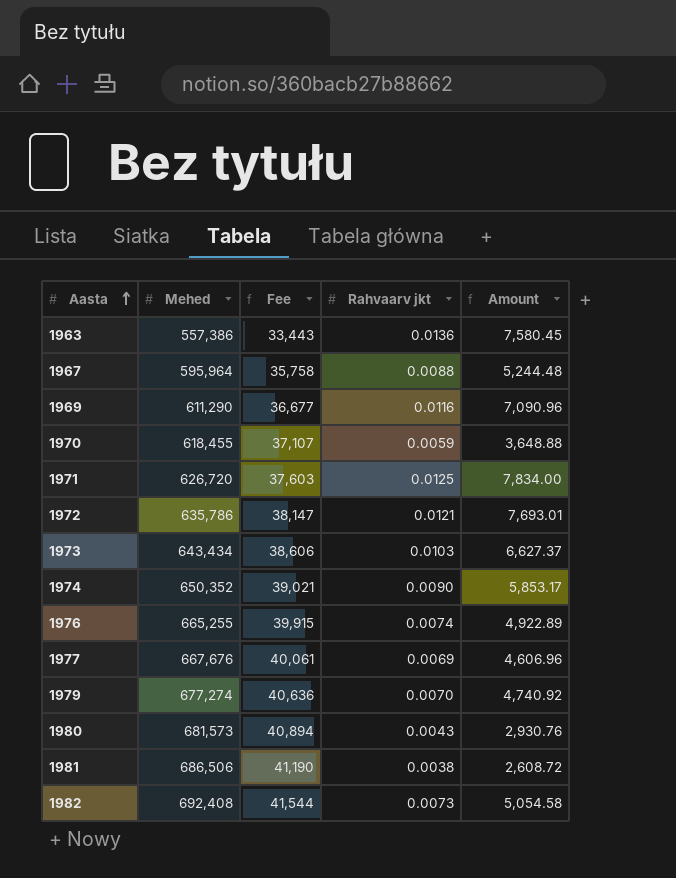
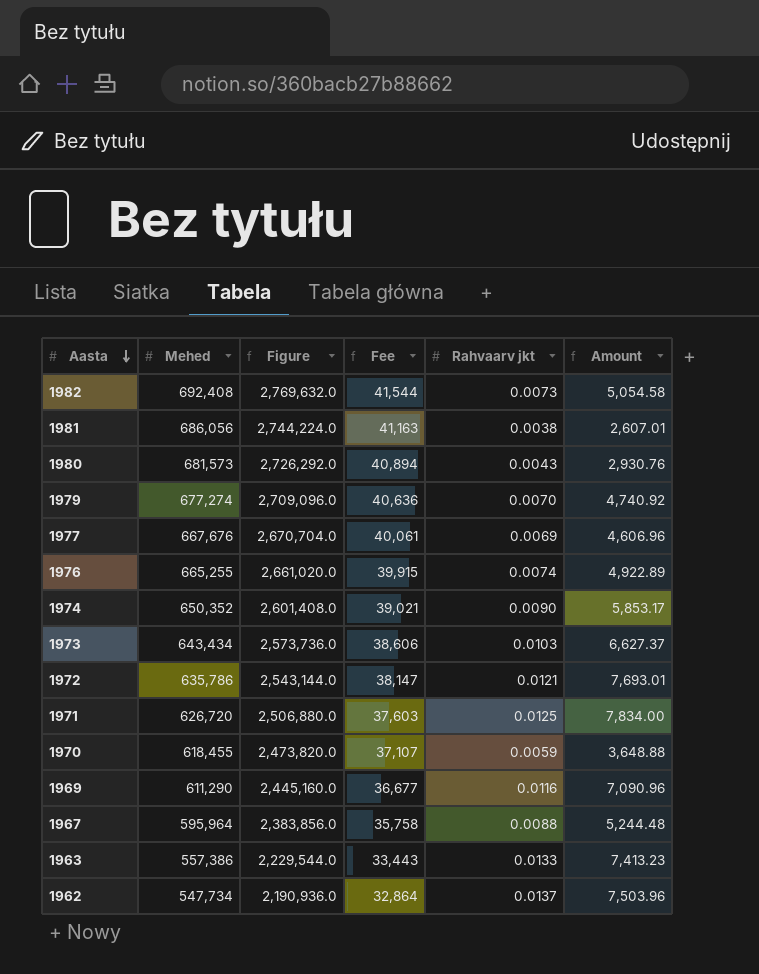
row order: Aasta ascending -> Aasta descending
column Figure | formula: none -> [Mehed] * 4
1981 | Mehed: 686,506 -> 686,056
1981 | Fee: 41,190 -> 41,163
1981 | Amount: 2,608.72 -> 2,607.01
1963 | Rahvaarv jkt: 0.0136 -> 0.0133
1963 | Amount: 7,580.45 -> 7,413.23
row 1962: none -> 547,734 | 2,190,936.0 | 32,864 | 0.0137 | 7,503.96

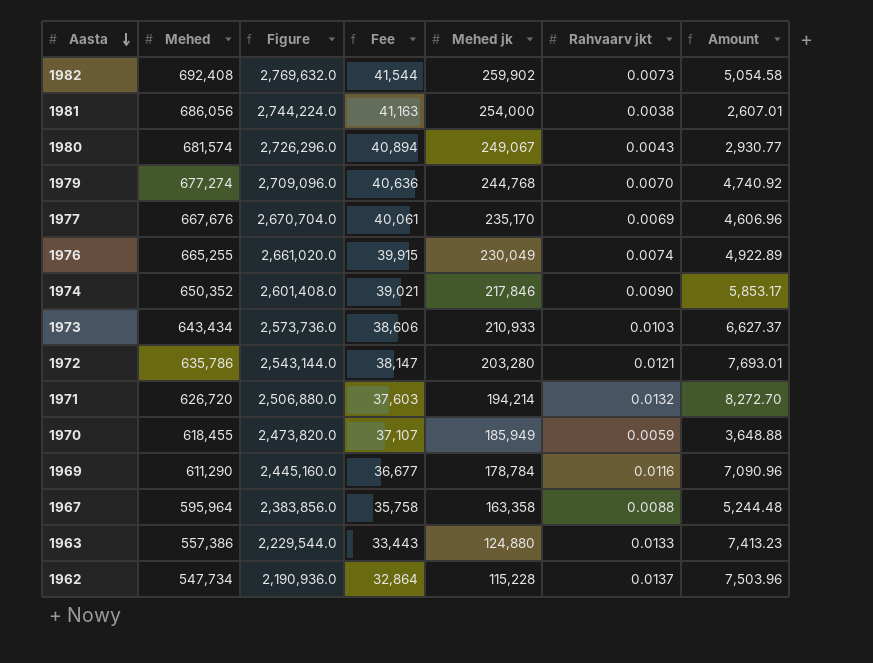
column Mehed jk | position: none -> 5
1980 | Mehed: 681,573 -> 681,574
1980 | Figure: 2,726,292.0 -> 2,726,296.0
1980 | Amount: 2,930.76 -> 2,930.77
1971 | Rahvaarv jkt: 0.0125 -> 0.0132
1971 | Amount: 7,834.00 -> 8,272.70

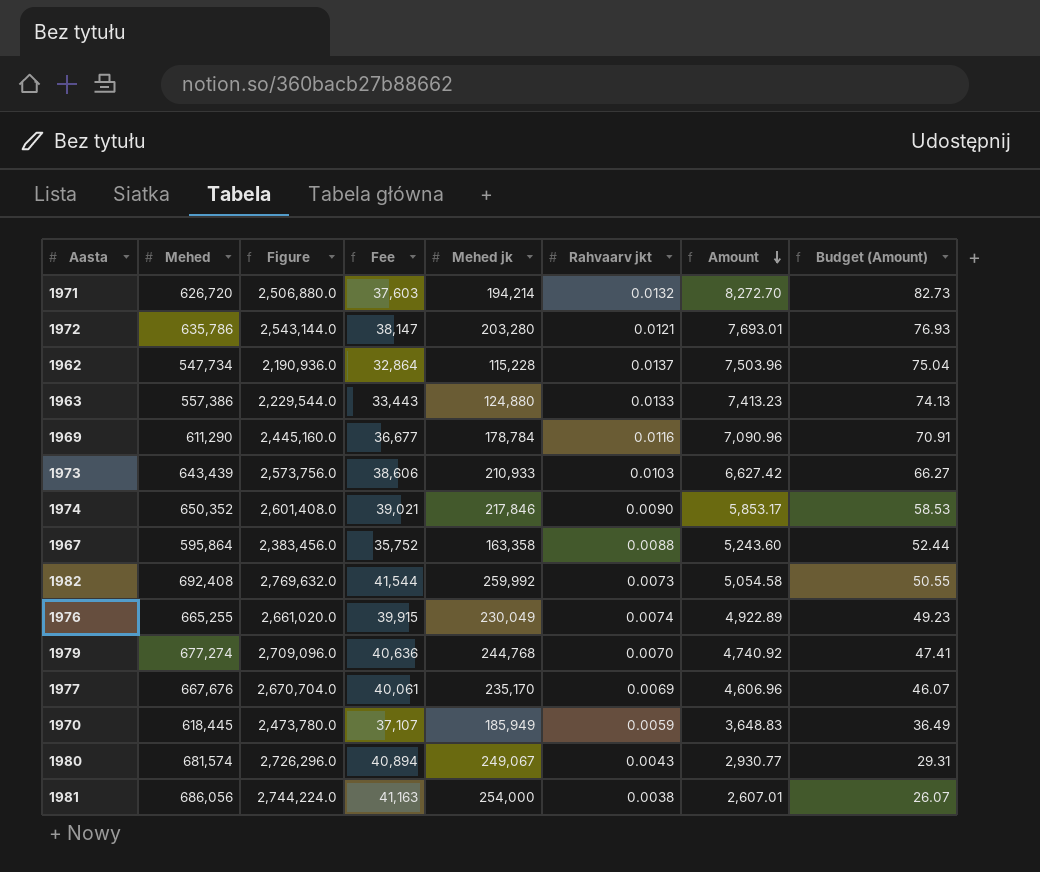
row order: Aasta descending -> Amount descending
column Budget (Amount) | formula: none -> [Amount] * 0.01
1973 | Mehed: 643,434 -> 643,439
1973 | Figure: 2,573,736.0 -> 2,573,756.0
1973 | Amount: 6,627.37 -> 6,627.42
1967 | Mehed: 595,964 -> 595,864
1967 | Figure: 2,383,856.0 -> 2,383,456.0
1967 | Fee: 35,758 -> 35,752
1967 | Amount: 5,244.48 -> 5,243.60
1982 | Mehed jk: 259,902 -> 259,992
1970 | Mehed: 618,455 -> 618,445
1970 | Figure: 2,473,820.0 -> 2,473,780.0
1970 | Amount: 3,648.88 -> 3,648.83

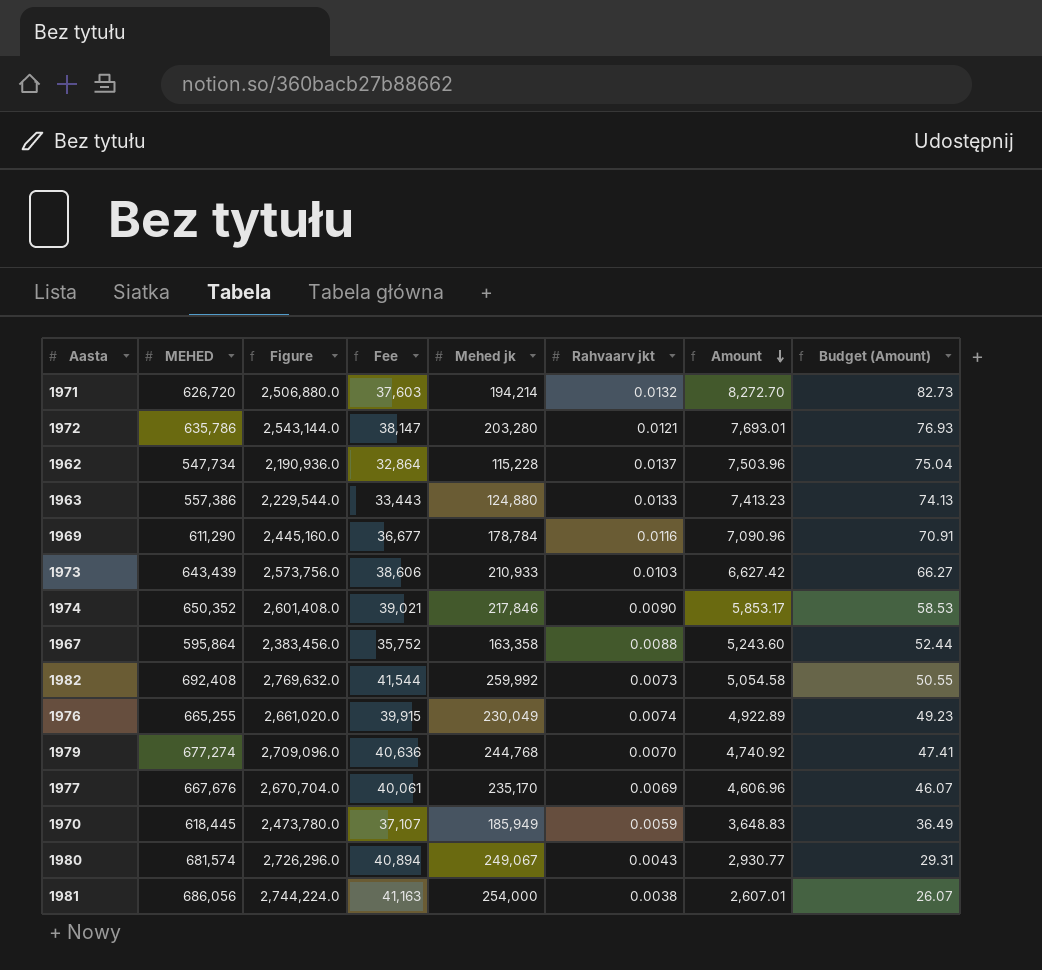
column name: Mehed -> MEHED

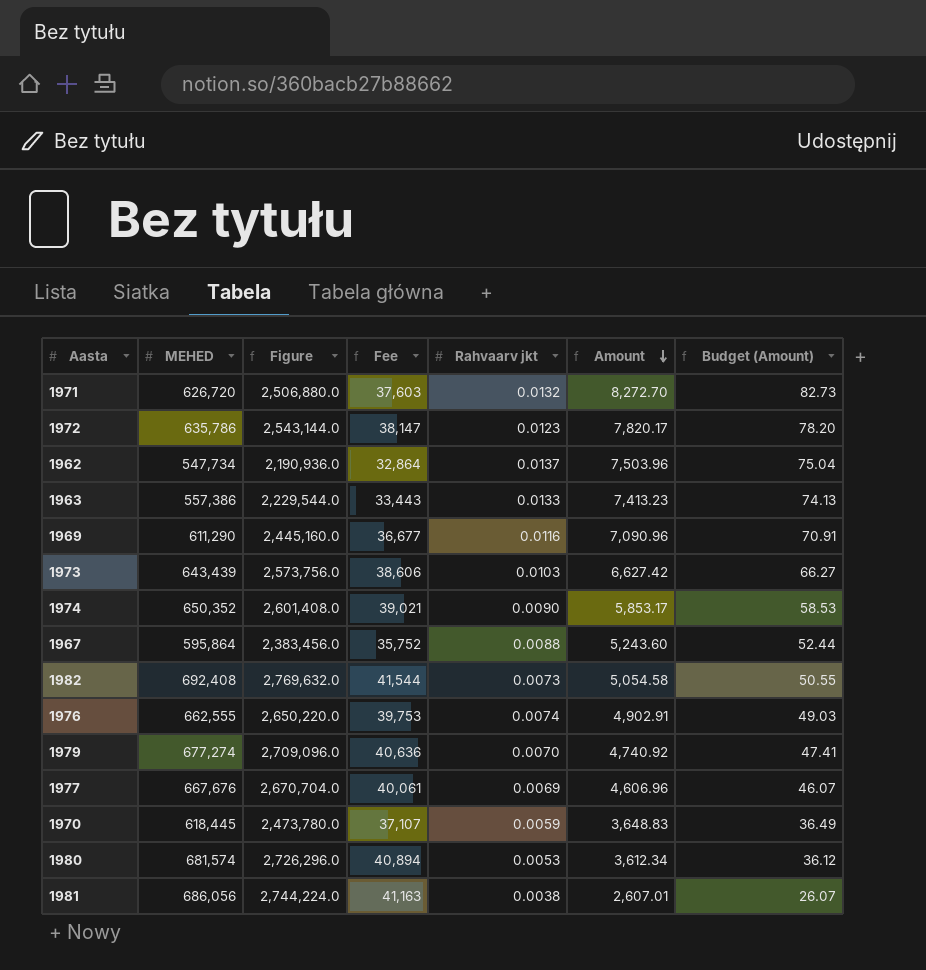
column Mehed jk | position: 5 -> none
1972 | Rahvaarv jkt: 0.0121 -> 0.0123
1972 | Amount: 7,693.01 -> 7,820.17
1972 | Budget (Amount): 76.93 -> 78.20
1976 | MEHED: 665,255 -> 662,555
1976 | Figure: 2,661,020.0 -> 2,650,220.0
1976 | Fee: 39,915 -> 39,753
1976 | Amount: 4,922.89 -> 4,902.91
1976 | Budget (Amount): 49.23 -> 49.03
1980 | Rahvaarv jkt: 0.0043 -> 0.0053
1980 | Amount: 2,930.77 -> 3,612.34
1980 | Budget (Amount): 29.31 -> 36.12

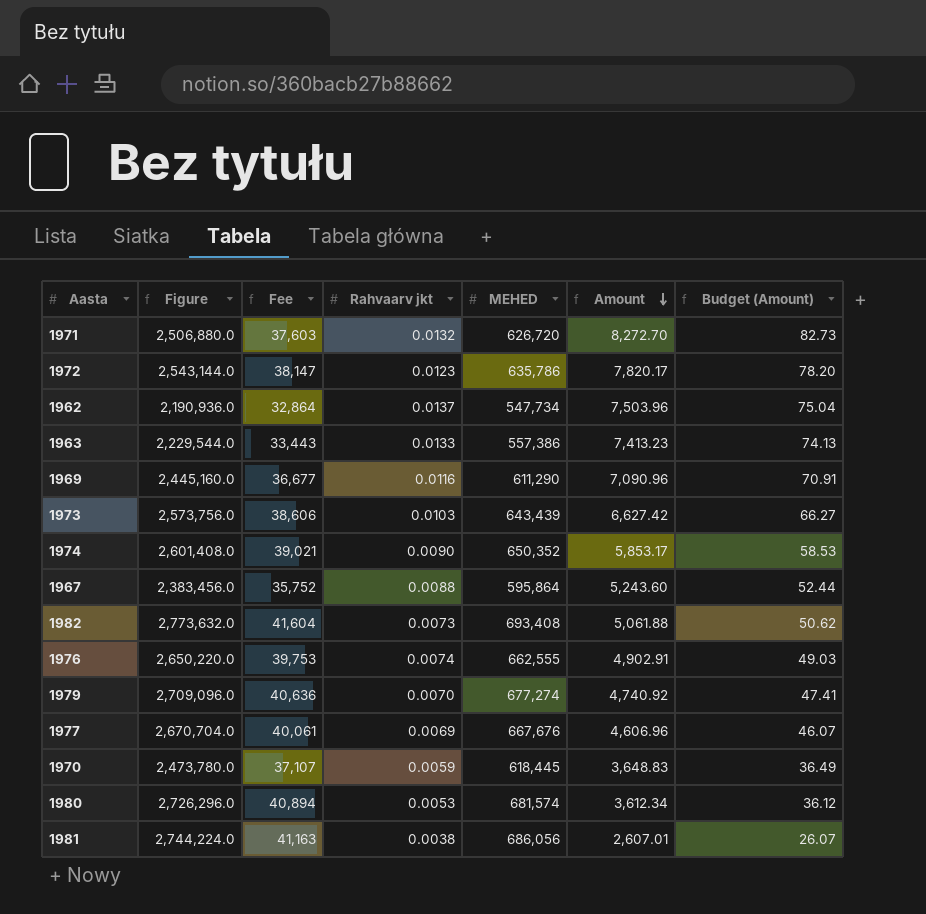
column MEHED | position: 2 -> 5
1982 | Figure: 2,769,632.0 -> 2,773,632.0
1982 | Fee: 41,544 -> 41,604
1982 | MEHED: 692,408 -> 693,408
1982 | Amount: 5,054.58 -> 5,061.88
1982 | Budget (Amount): 50.55 -> 50.62

